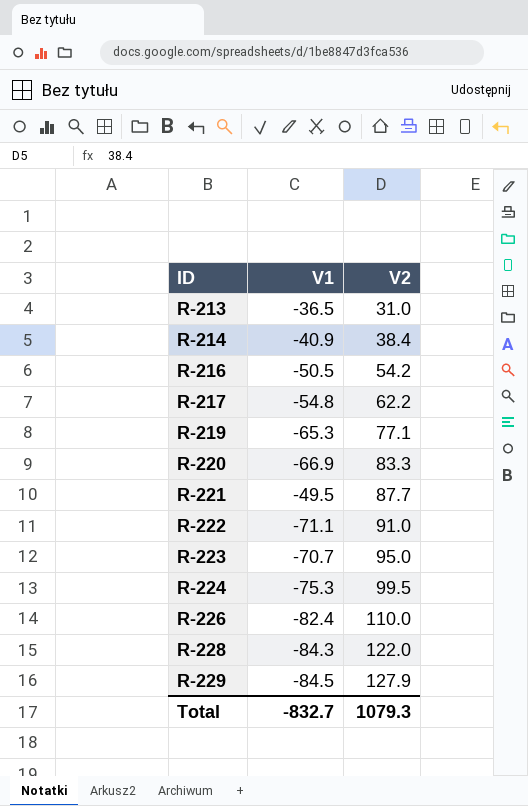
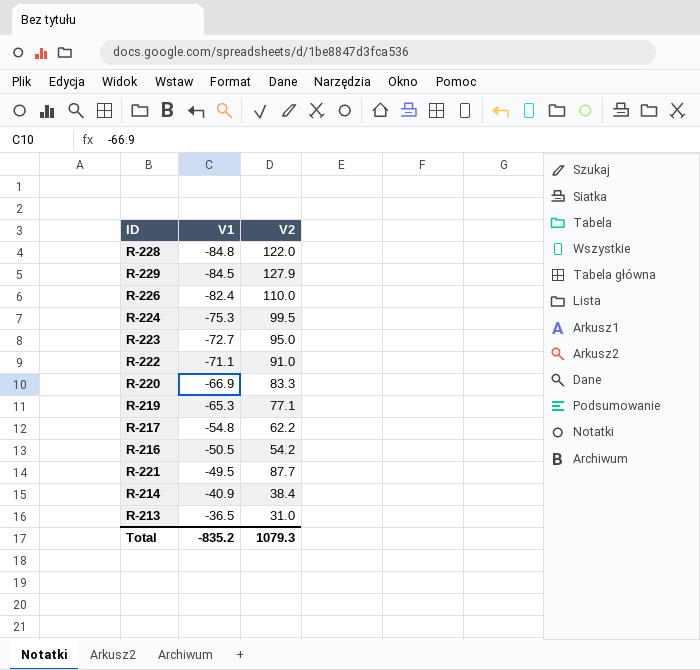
row order: ID ascending -> V1 ascending
R-228 | V1: -84.3 -> -84.8
R-223 | V1: -70.7 -> -72.7
Total | V1: -832.7 -> -835.2

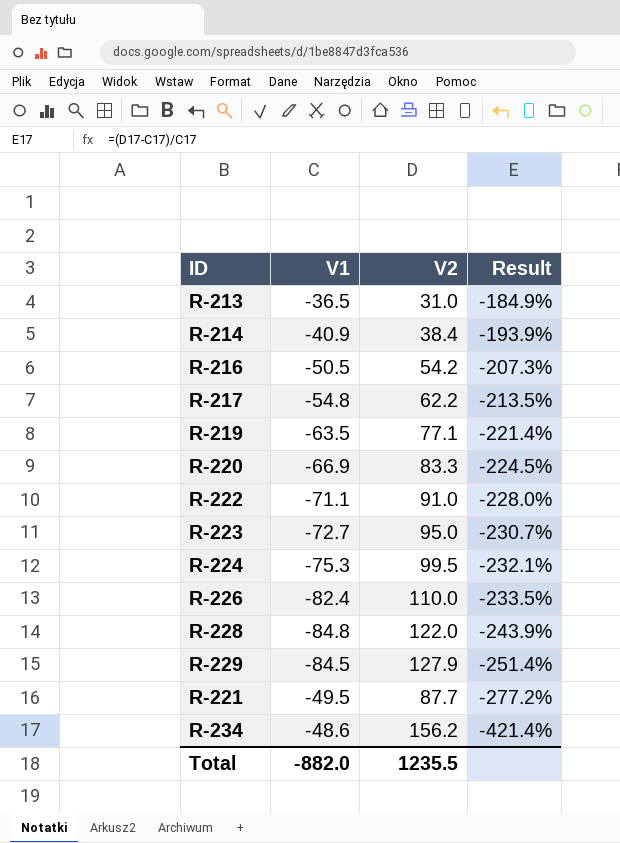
row order: V1 ascending -> Result descending
column Result | formula: none -> ([V2] - [V1]) / [V1]
R-219 | V1: -65.3 -> -63.5
row R-234: none -> -48.6 | 156.2 | -421.4%
Total | V1: -835.2 -> -882.0
Total | V2: 1079.3 -> 1235.5

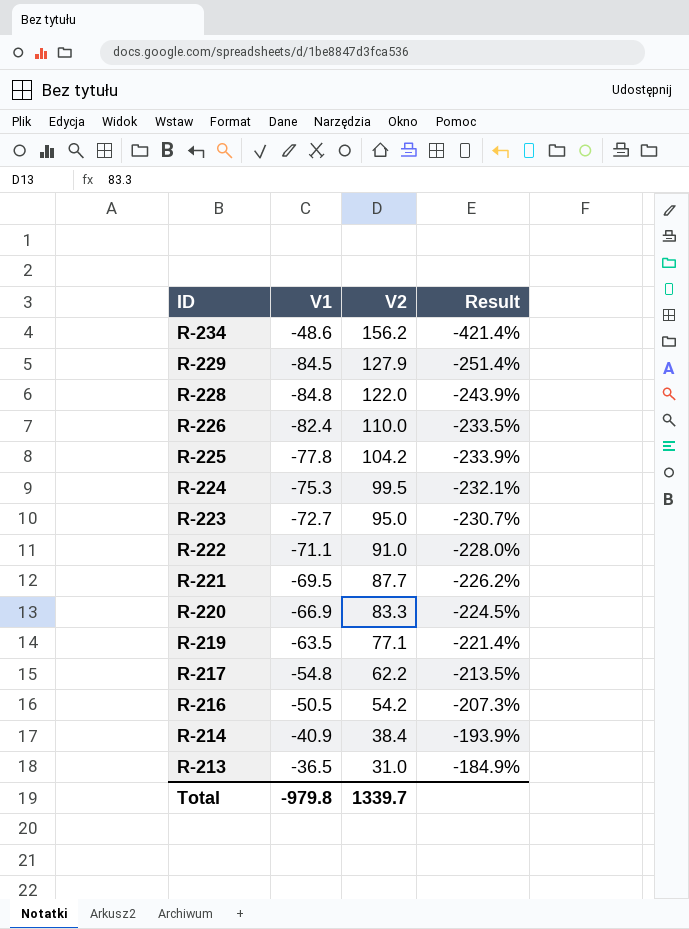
row order: Result descending -> ID descending
row R-225: none -> -77.8 | 104.2 | -233.9%
R-221 | V1: -49.5 -> -69.5
R-221 | Result: -277.2% -> -226.2%
Total | V1: -882.0 -> -979.8
Total | V2: 1235.5 -> 1339.7

